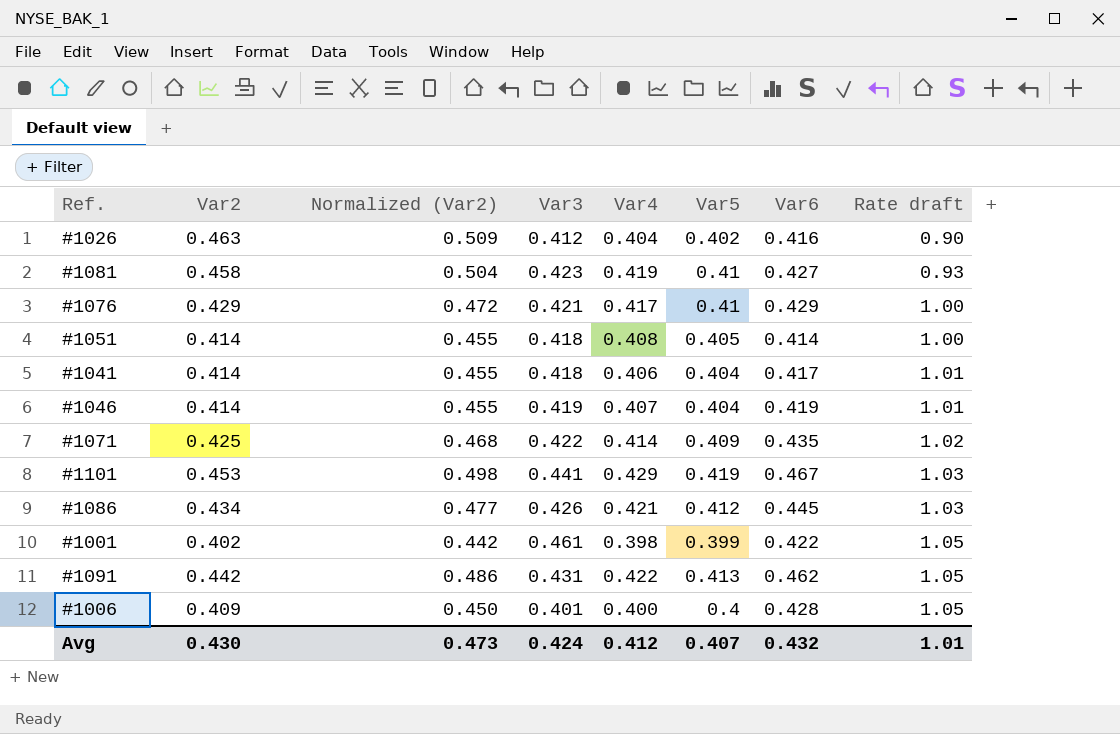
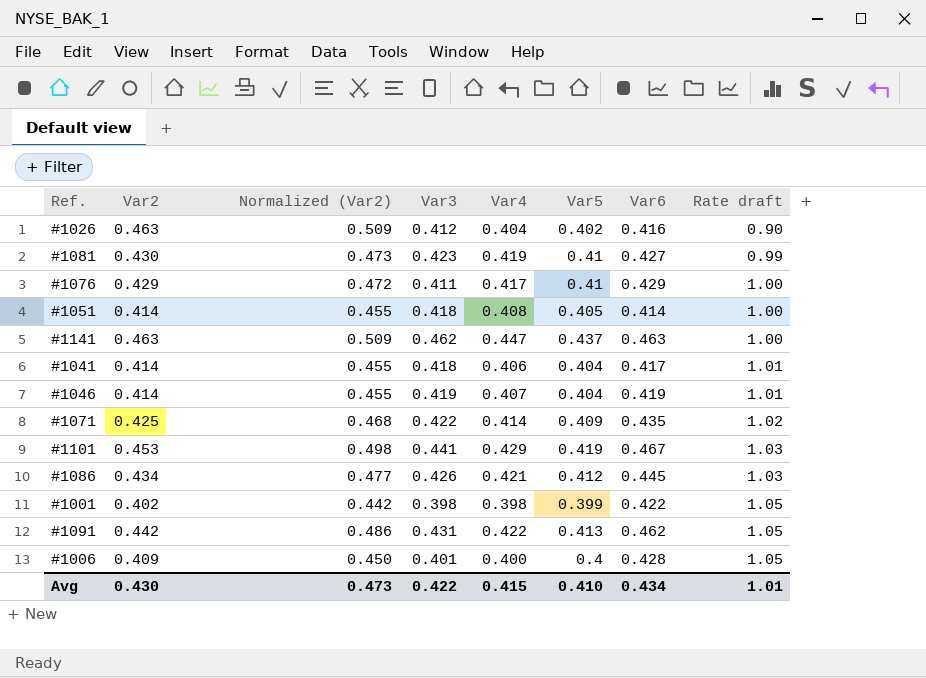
#1081 | Var2: 0.458 -> 0.430
#1081 | Normalized (Var2): 0.504 -> 0.473
#1081 | Rate draft: 0.93 -> 0.99
#1076 | Var3: 0.421 -> 0.411
row #1141: none -> 0.463 | 0.509 | 0.462 | 0.447 | 0.437 | 0.463 | 1.00
#1001 | Var3: 0.461 -> 0.398
Avg | Var3: 0.424 -> 0.422
Avg | Var4: 0.412 -> 0.415
Avg | Var5: 0.407 -> 0.410
Avg | Var6: 0.432 -> 0.434

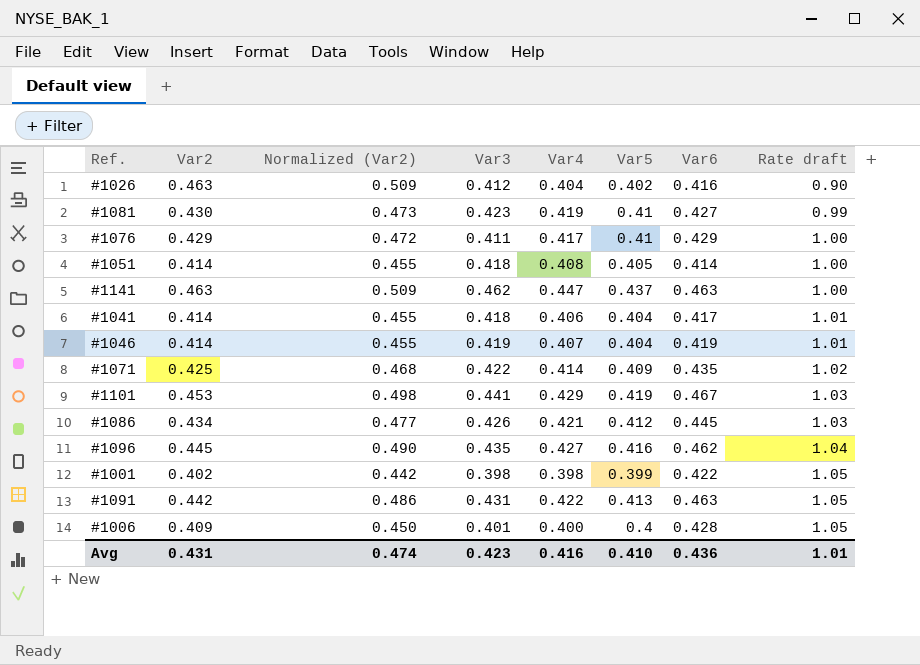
row #1096: none -> 0.445 | 0.490 | 0.435 | 0.427 | 0.416 | 0.462 | 1.04
#1091 | Var6: 0.462 -> 0.463
Avg | Var2: 0.430 -> 0.431
Avg | Normalized (Var2): 0.473 -> 0.474
Avg | Var3: 0.422 -> 0.423
Avg | Var4: 0.415 -> 0.416
Avg | Var6: 0.434 -> 0.436

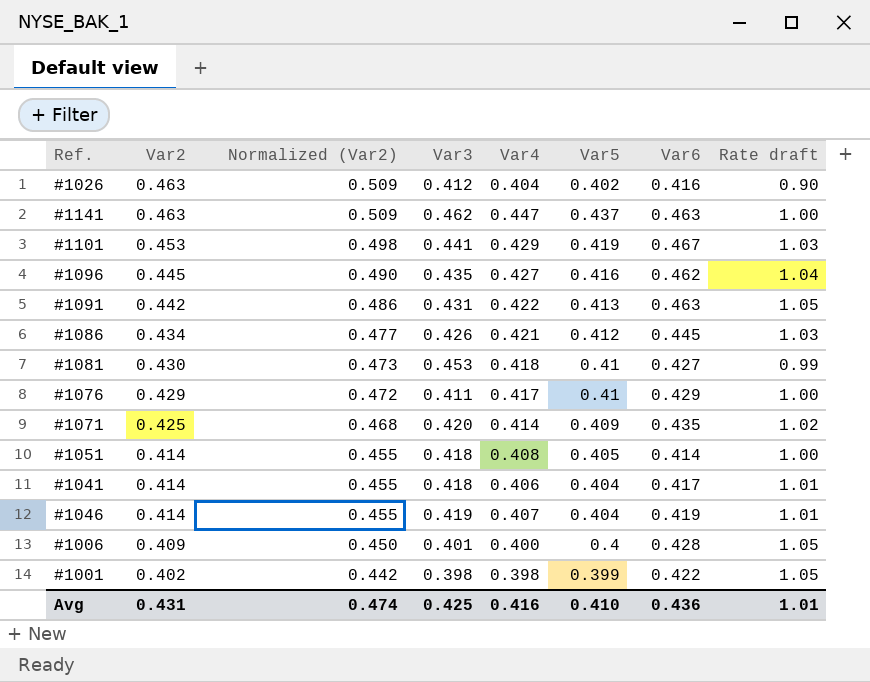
row order: Rate draft ascending -> Var2 descending
#1081 | Var3: 0.423 -> 0.453
#1081 | Var4: 0.419 -> 0.418
#1071 | Var3: 0.422 -> 0.420
Avg | Var3: 0.423 -> 0.425

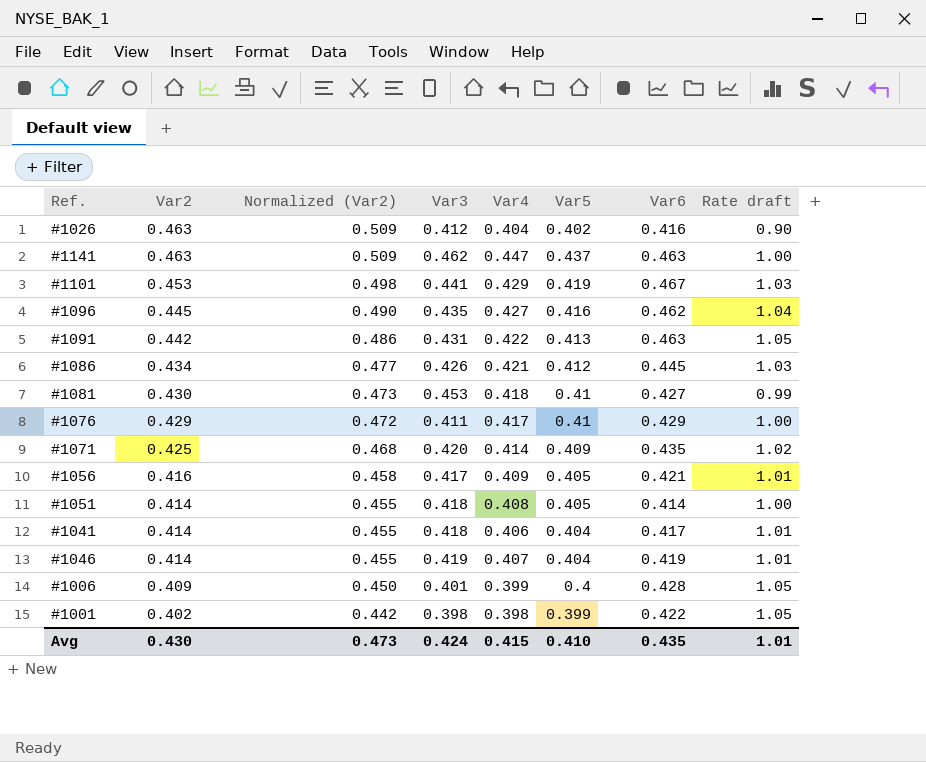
row #1056: none -> 0.416 | 0.458 | 0.417 | 0.409 | 0.405 | 0.421 | 1.01
#1006 | Var4: 0.400 -> 0.399
Avg | Var2: 0.431 -> 0.430
Avg | Normalized (Var2): 0.474 -> 0.473
Avg | Var3: 0.425 -> 0.424
Avg | Var4: 0.416 -> 0.415
Avg | Var6: 0.436 -> 0.435

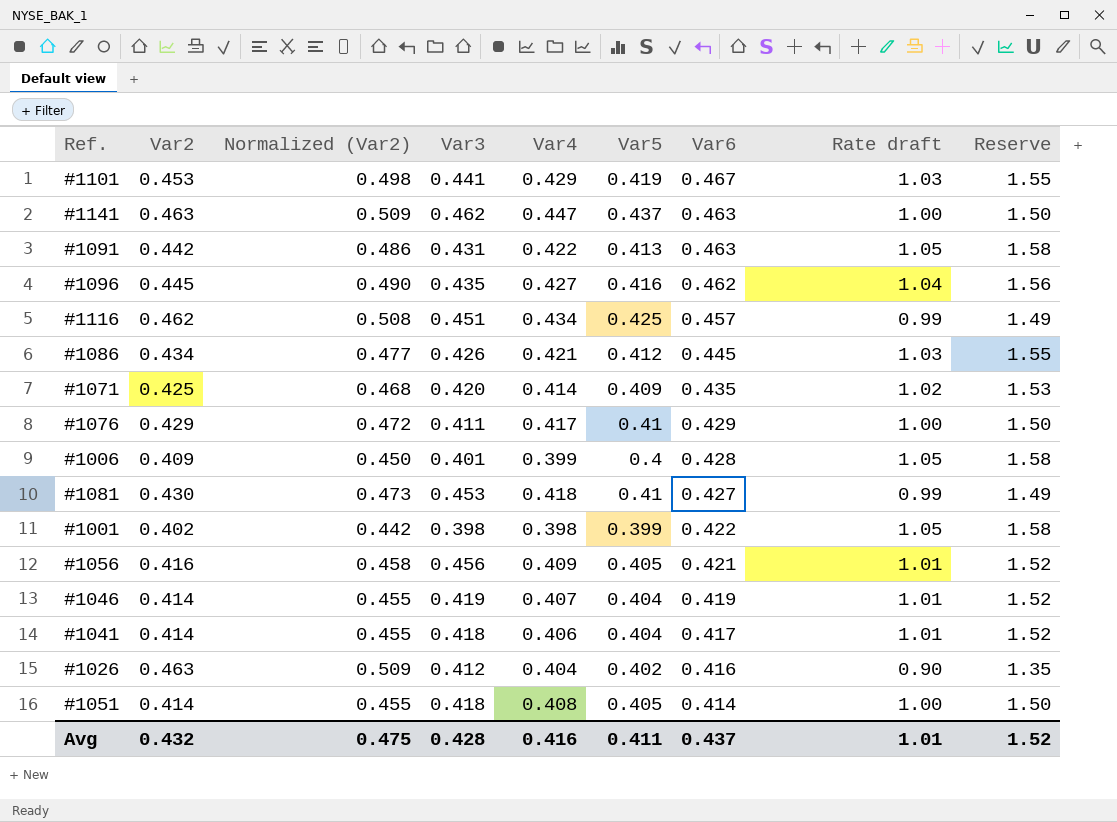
row order: Var2 descending -> Var6 descending
column Reserve | formula: none -> [Rate draft] * 1.5
row #1116: none -> 0.462 | 0.508 | 0.451 | 0.434 | 0.425 | 0.457 | 0.99 | 1.49
#1056 | Var3: 0.417 -> 0.456
Avg | Var2: 0.430 -> 0.432
Avg | Normalized (Var2): 0.473 -> 0.475
Avg | Var3: 0.424 -> 0.428
Avg | Var4: 0.415 -> 0.416
Avg | Var5: 0.410 -> 0.411
Avg | Var6: 0.435 -> 0.437

